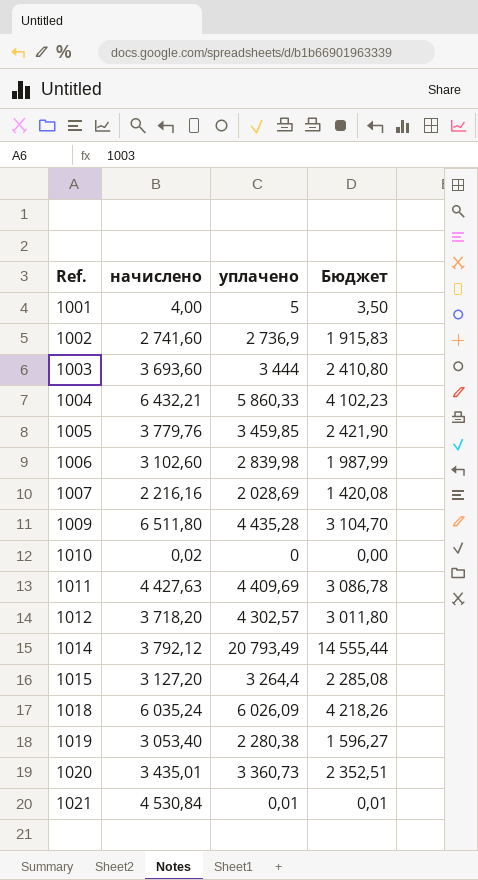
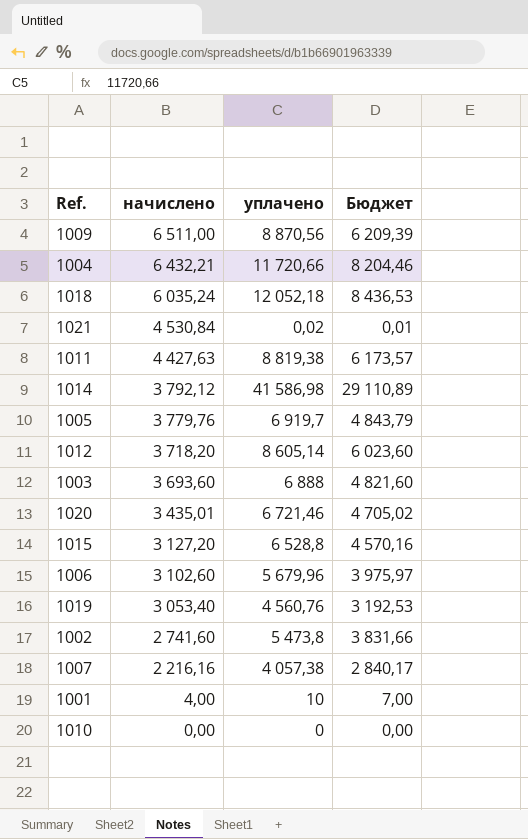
row order: Ref. ascending -> начислено descending
1009 | начислено: 6 511,80 -> 6 511,00
1009 | уплачено: 4 435,28 -> 8 870,56
1009 | Бюджет: 3 104,70 -> 6 209,39
1004 | уплачено: 5 860,33 -> 11 720,66
1004 | Бюджет: 4 102,23 -> 8 204,46
1018 | уплачено: 6 026,09 -> 12 052,18
1018 | Бюджет: 4 218,26 -> 8 436,53
1021 | уплачено: 0,01 -> 0,02
1011 | уплачено: 4 409,69 -> 8 819,38
1011 | Бюджет: 3 086,78 -> 6 173,57
1014 | уплачено: 20 793,49 -> 41 586,98
1014 | Бюджет: 14 555,44 -> 29 110,89
1005 | уплачено: 3 459,85 -> 6 919,7
1005 | Бюджет: 2 421,90 -> 4 843,79
1012 | уплачено: 4 302,57 -> 8 605,14
1012 | Бюджет: 3 011,80 -> 6 023,60
1003 | уплачено: 3 444 -> 6 888
1003 | Бюджет: 2 410,80 -> 4 821,60
1020 | уплачено: 3 360,73 -> 6 721,46
1020 | Бюджет: 2 352,51 -> 4 705,02
1015 | уплачено: 3 264,4 -> 6 528,8
1015 | Бюджет: 2 285,08 -> 4 570,16
1006 | уплачено: 2 839,98 -> 5 679,96
1006 | Бюджет: 1 987,99 -> 3 975,97
1019 | уплачено: 2 280,38 -> 4 560,76
1019 | Бюджет: 1 596,27 -> 3 192,53
1002 | уплачено: 2 736,9 -> 5 473,8
1002 | Бюджет: 1 915,83 -> 3 831,66
1007 | уплачено: 2 028,69 -> 4 057,38
1007 | Бюджет: 1 420,08 -> 2 840,17
1001 | уплачено: 5 -> 10
1001 | Бюджет: 3,50 -> 7,00
1010 | начислено: 0,02 -> 0,00

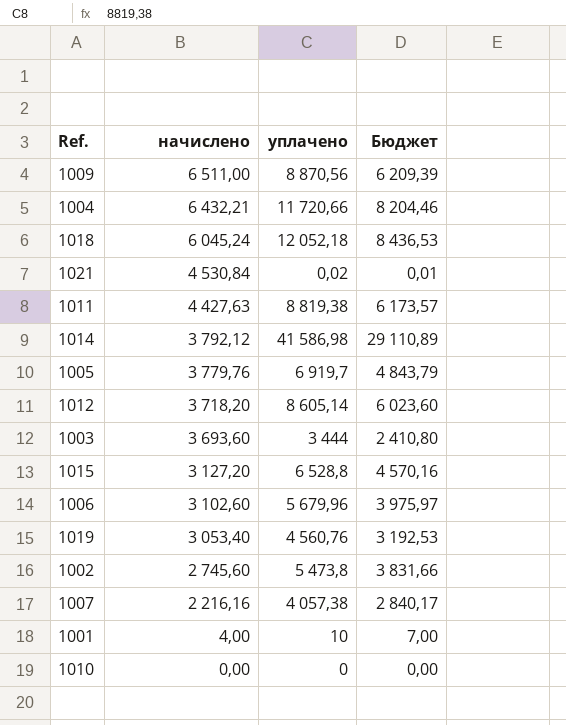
row 1020: 3 435,01 | 6 721,46 | 4 705,02 -> none
1018 | начислено: 6 035,24 -> 6 045,24
1003 | уплачено: 6 888 -> 3 444
1003 | Бюджет: 4 821,60 -> 2 410,80
1002 | начислено: 2 741,60 -> 2 745,60

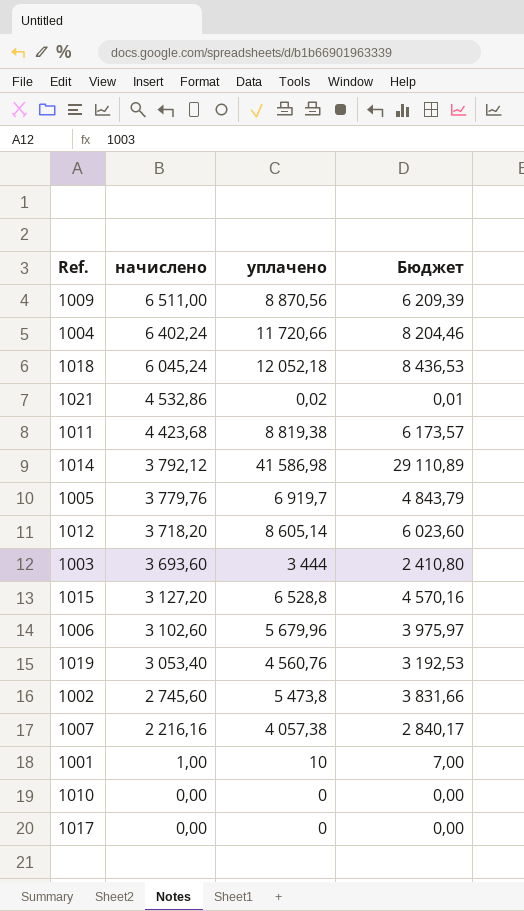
1004 | начислено: 6 432,21 -> 6 402,24
1021 | начислено: 4 530,84 -> 4 532,86
1011 | начислено: 4 427,63 -> 4 423,68
1001 | начислено: 4,00 -> 1,00
row 1017: none -> 0,00 | 0 | 0,00

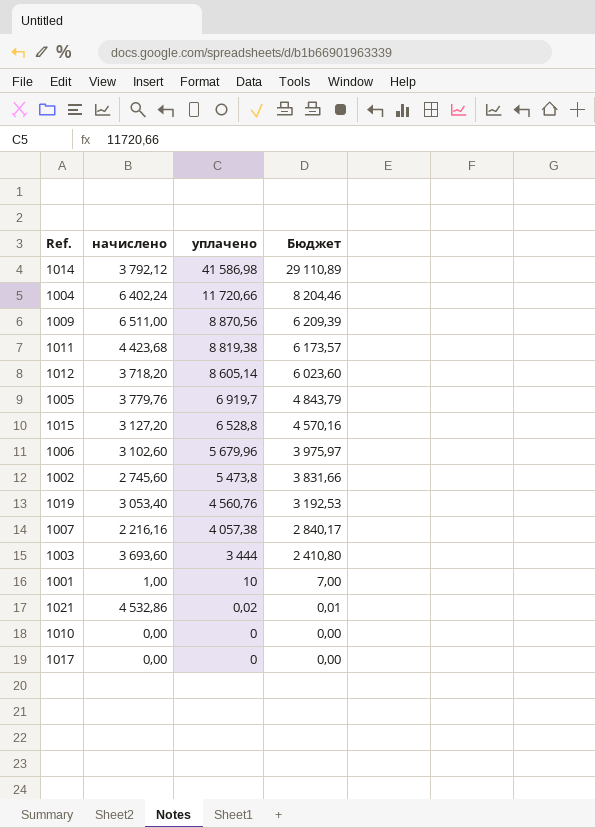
row order: начислено descending -> уплачено descending
row 1018: 6 045,24 | 12 052,18 | 8 436,53 -> none

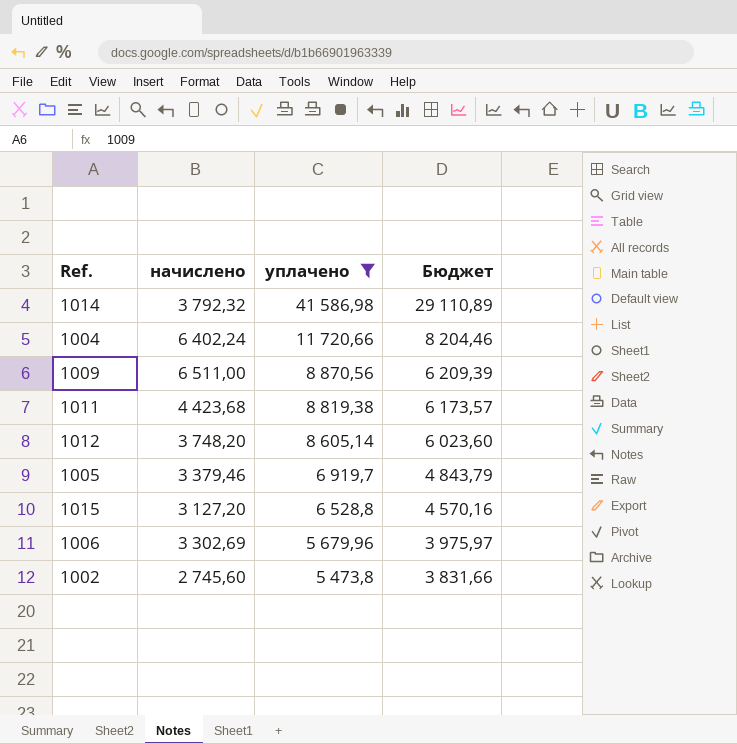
filter: none -> уплачено >= 5 473,8
1014 | начислено: 3 792,12 -> 3 792,32
1012 | начислено: 3 718,20 -> 3 748,20
1005 | начислено: 3 779,76 -> 3 379,46
1006 | начислено: 3 102,60 -> 3 302,69

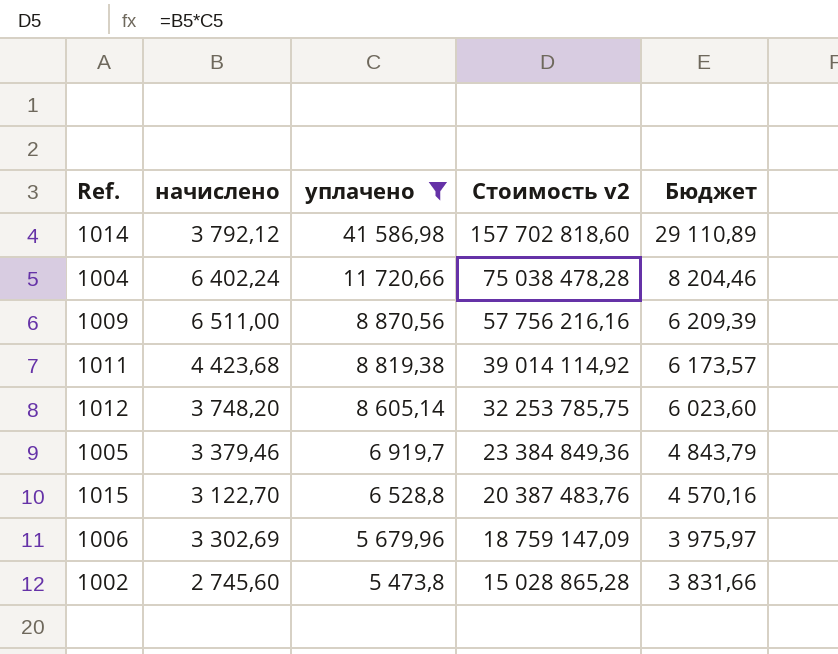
column Стоимость v2 | formula: none -> [начислено] * [уплачено]
1014 | начислено: 3 792,32 -> 3 792,12
1015 | начислено: 3 127,20 -> 3 122,70

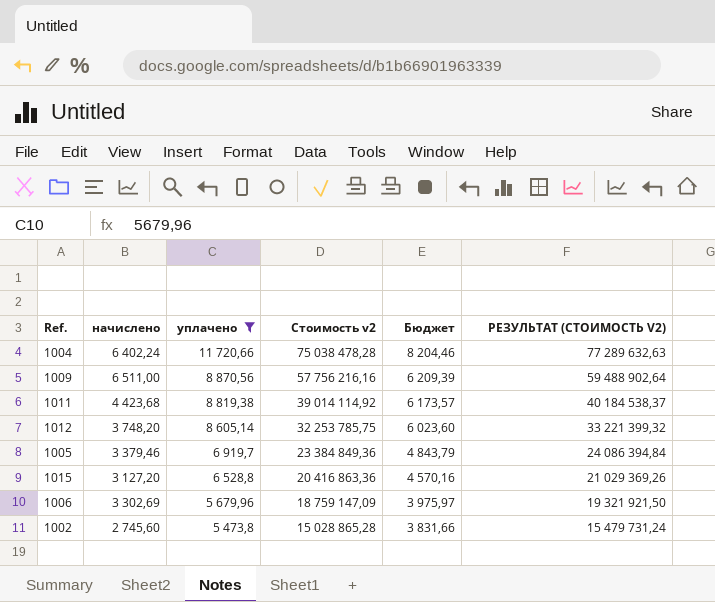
column РЕЗУЛЬТАТ (СТОИМОСТЬ V2) | formula: none -> [Стоимость v2] * 1,03
row 1014: 3 792,12 | 41 586,98 | 157 702 818,60 | 29 110,89 -> none
1015 | начислено: 3 122,70 -> 3 127,20
1015 | Стоимость v2: 20 387 483,76 -> 20 416 863,36

